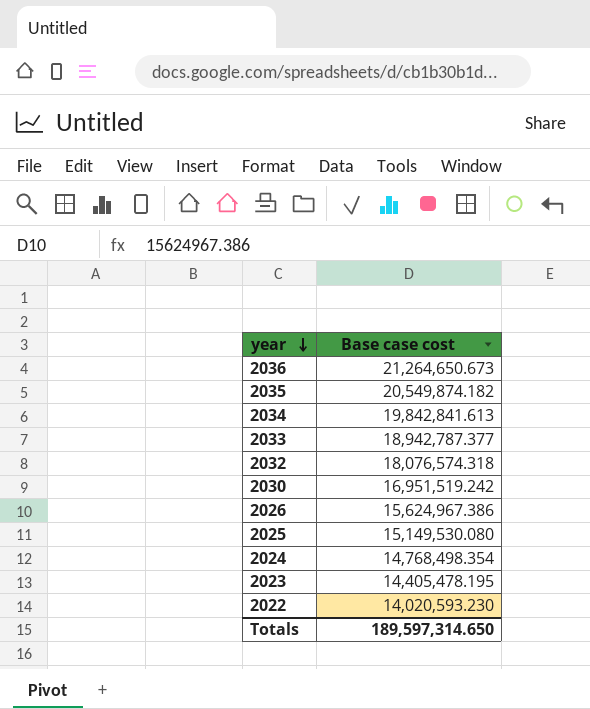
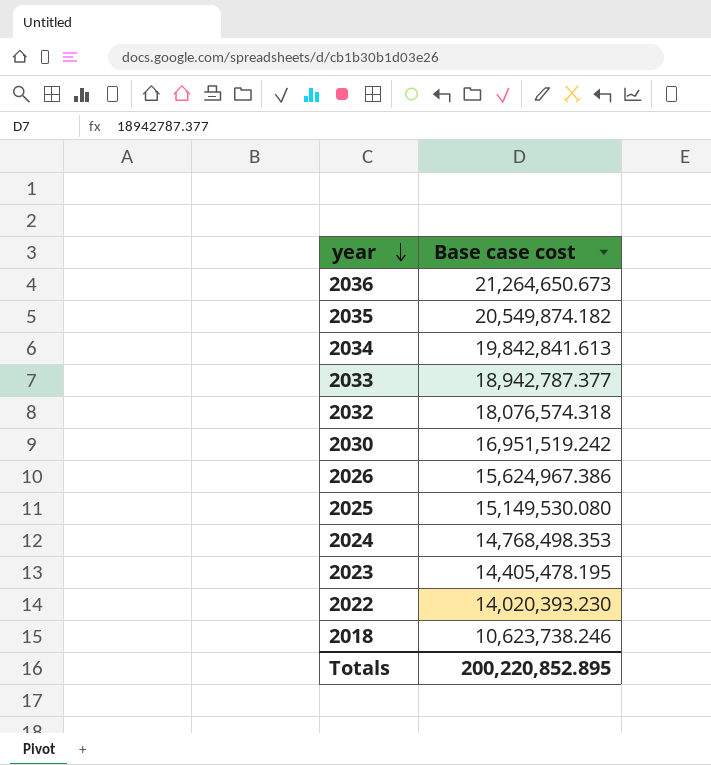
2024 | Base case cost: 14,768,498.354 -> 14,768,498.353
2022 | Base case cost: 14,020,593.230 -> 14,020,393.230
row 2018: none -> 10,623,738.246
Totals | Base case cost: 189,597,314.650 -> 200,220,852.895

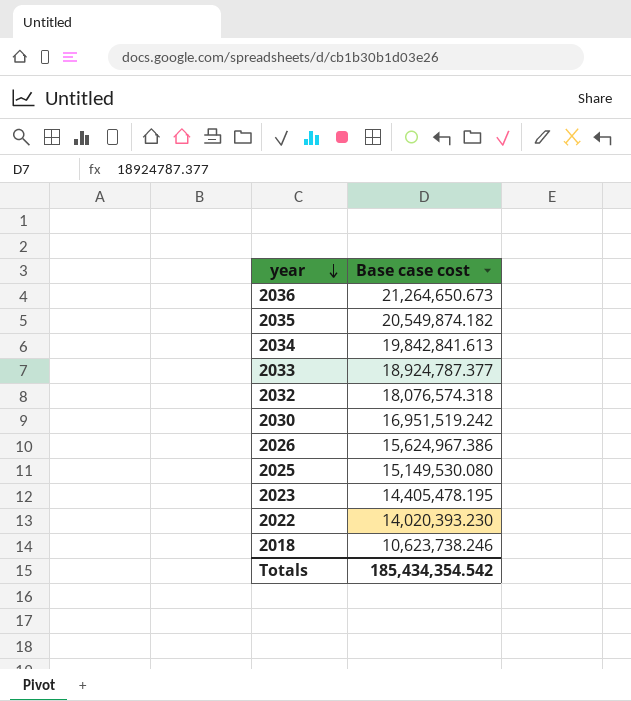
row 2024: 14,768,498.353 -> none
2033 | Base case cost: 18,942,787.377 -> 18,924,787.377
Totals | Base case cost: 200,220,852.895 -> 185,434,354.542

